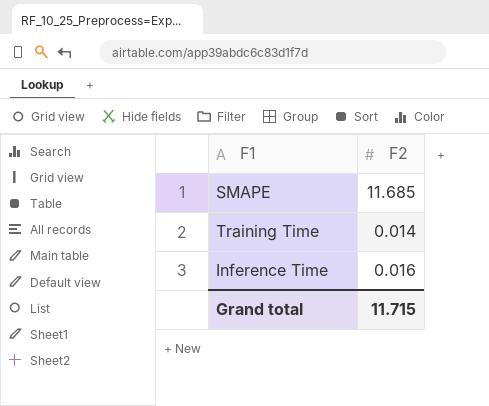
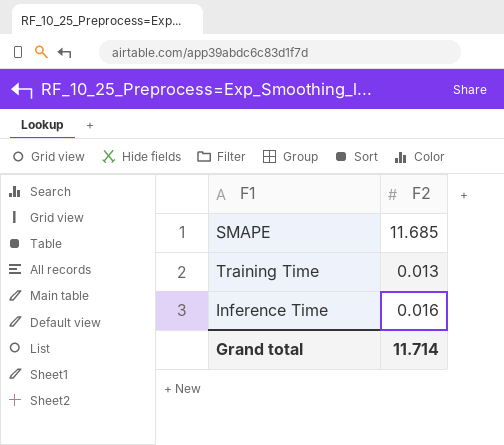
Training Time | F2: 0.014 -> 0.013
Grand total | F2: 11.715 -> 11.714

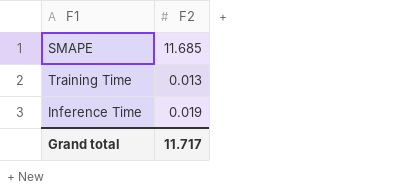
Inference Time | F2: 0.016 -> 0.019
Grand total | F2: 11.714 -> 11.717

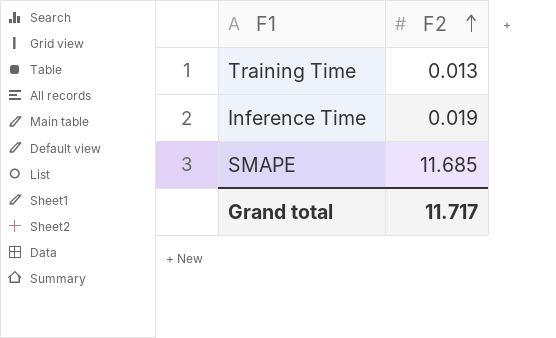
row order: none -> F2 ascending

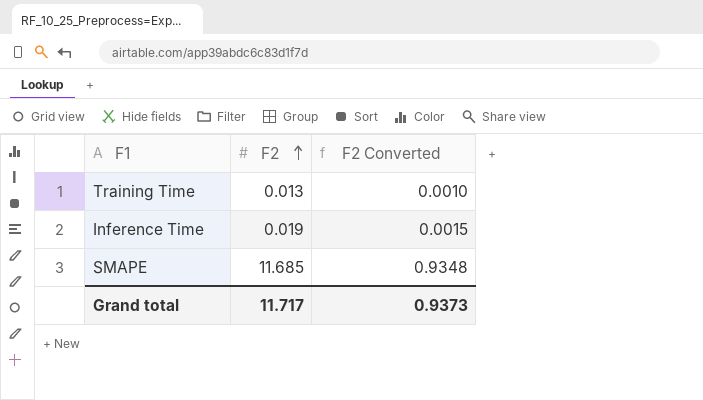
column F2 Converted | formula: none -> [F2] * 0.08

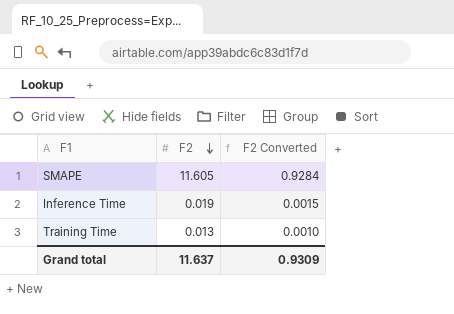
row order: F2 ascending -> F2 descending
SMAPE | F2: 11.685 -> 11.605
SMAPE | F2 Converted: 0.9348 -> 0.9284
Grand total | F2: 11.717 -> 11.637
Grand total | F2 Converted: 0.9373 -> 0.9309

